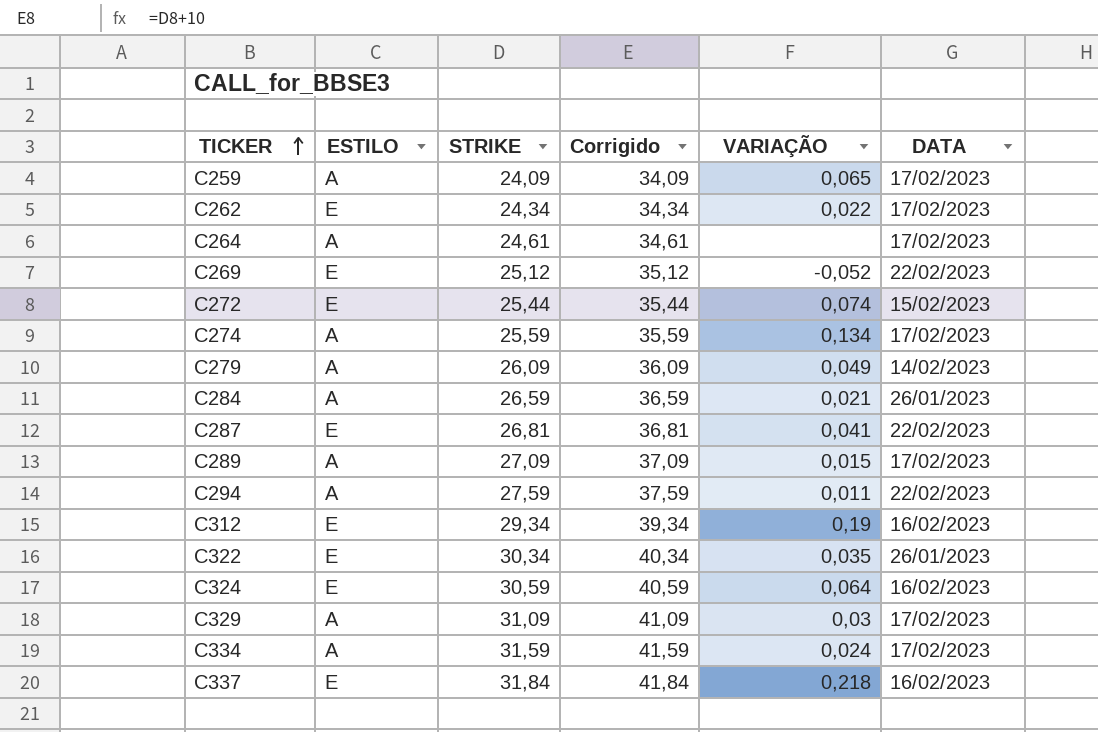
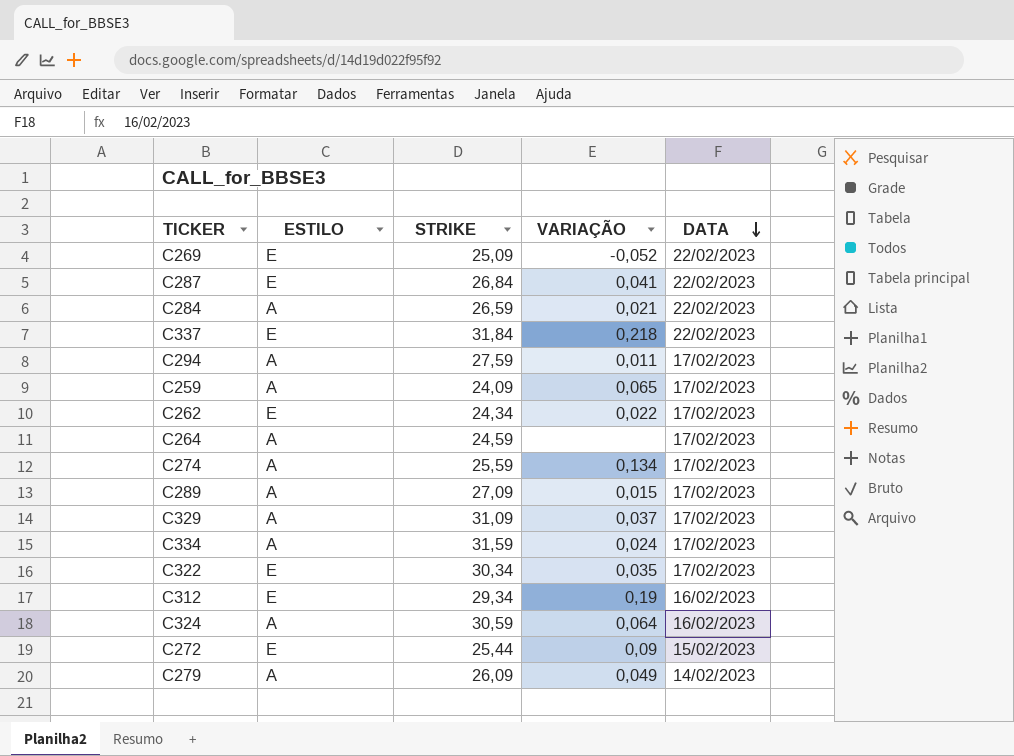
row order: TICKER ascending -> DATA descending
column Corrigido | formula: [STRIKE] + 10 -> none
C269 | STRIKE: 25,12 -> 25,09
C287 | STRIKE: 26,81 -> 26,84
C284 | DATA: 26/01/2023 -> 22/02/2023
C337 | DATA: 16/02/2023 -> 22/02/2023
C294 | DATA: 22/02/2023 -> 17/02/2023
C264 | STRIKE: 24,61 -> 24,59
C329 | VARIAÇÃO: 0,03 -> 0,037
C322 | DATA: 26/01/2023 -> 17/02/2023
C324 | ESTILO: E -> A
C272 | VARIAÇÃO: 0,074 -> 0,09

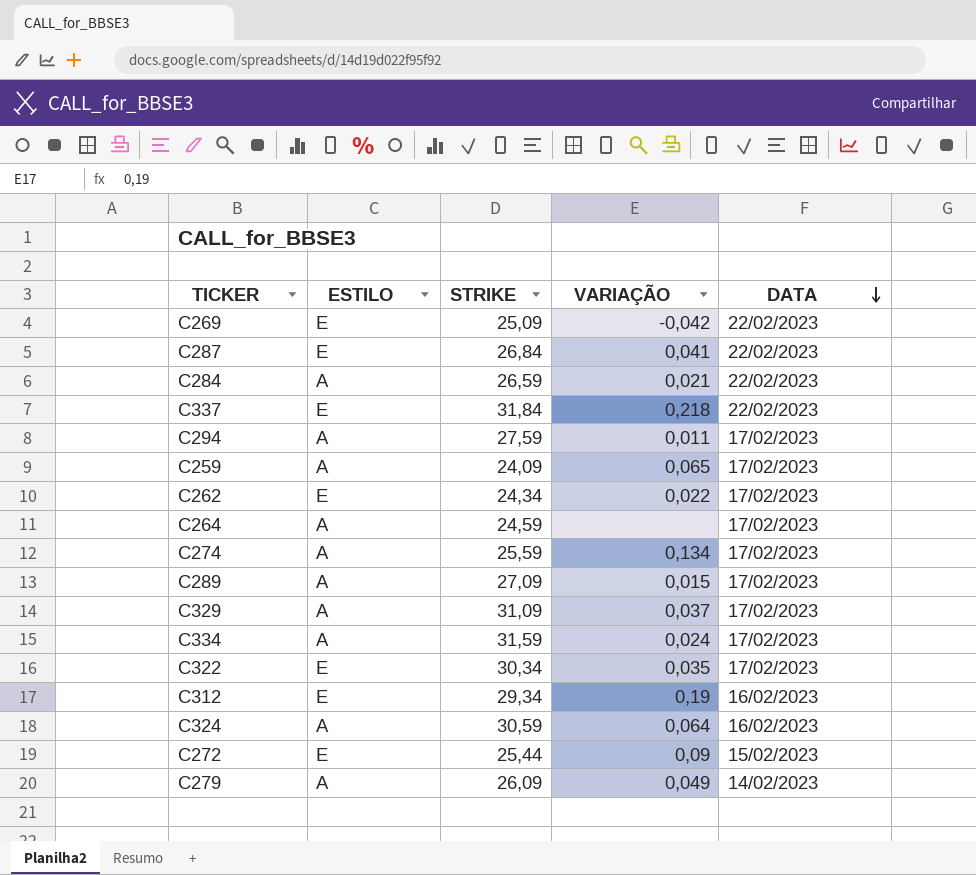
C269 | VARIAÇÃO: -0,052 -> -0,042

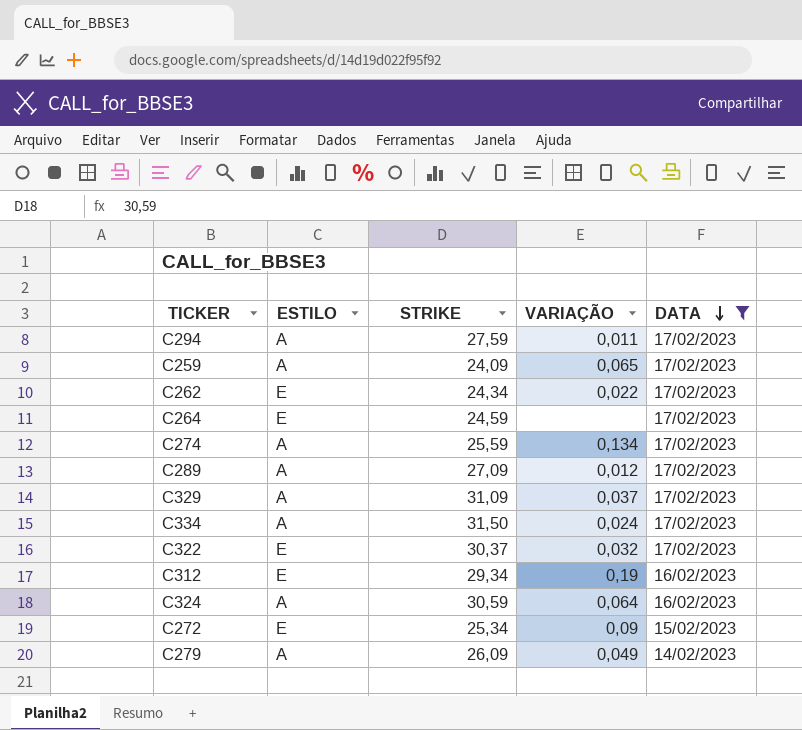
filter: none -> DATA != 22/02/2023
C264 | ESTILO: A -> E
C289 | VARIAÇÃO: 0,015 -> 0,012
C334 | STRIKE: 31,59 -> 31,50
C322 | STRIKE: 30,34 -> 30,37
C322 | VARIAÇÃO: 0,035 -> 0,032
C272 | STRIKE: 25,44 -> 25,34

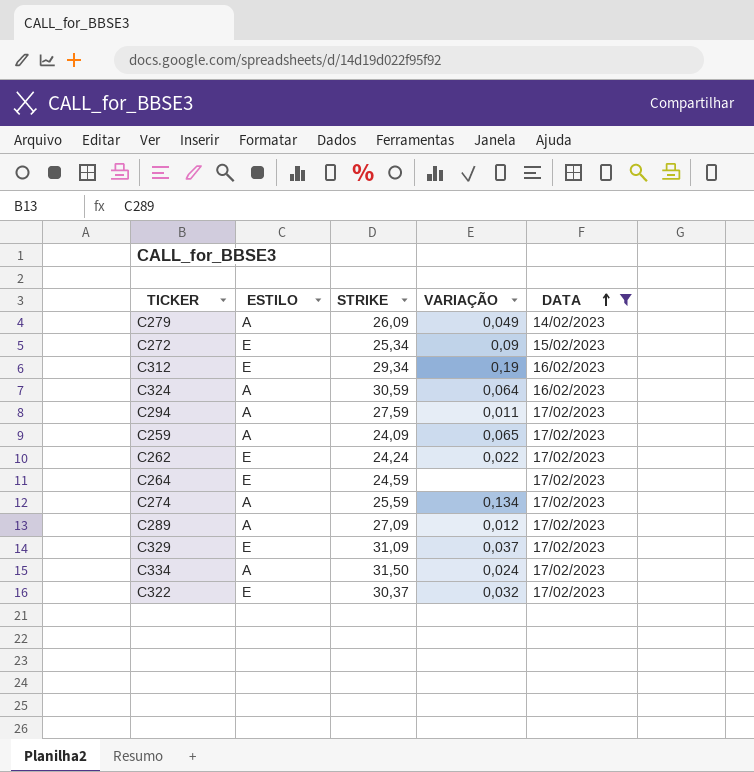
row order: DATA descending -> DATA ascending
C262 | STRIKE: 24,34 -> 24,24
C329 | ESTILO: A -> E

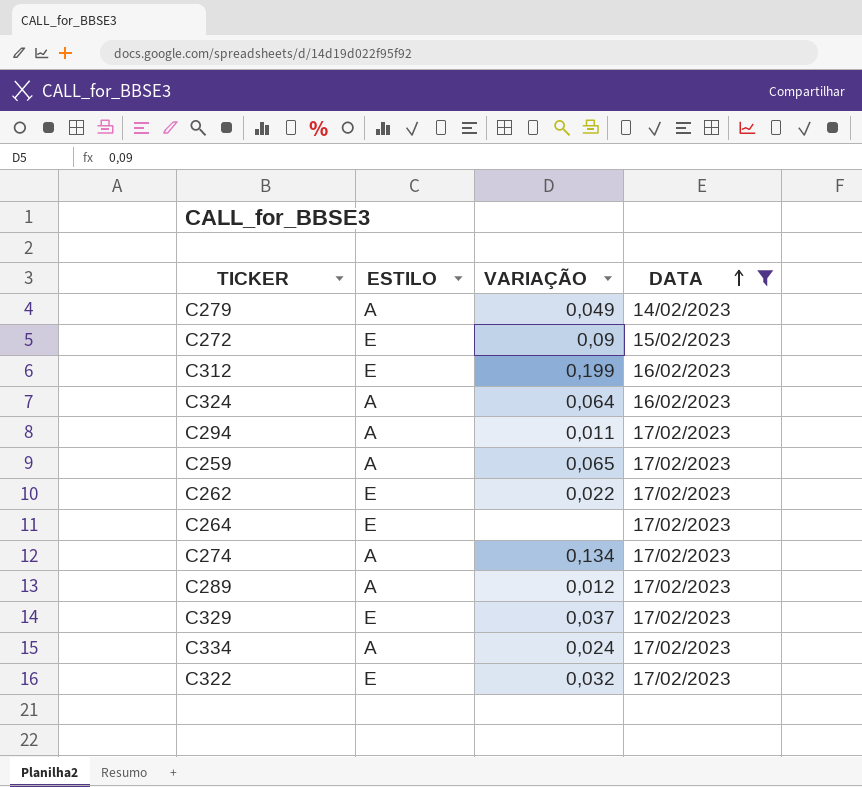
column STRIKE | position: 3 -> none
C312 | VARIAÇÃO: 0,19 -> 0,199

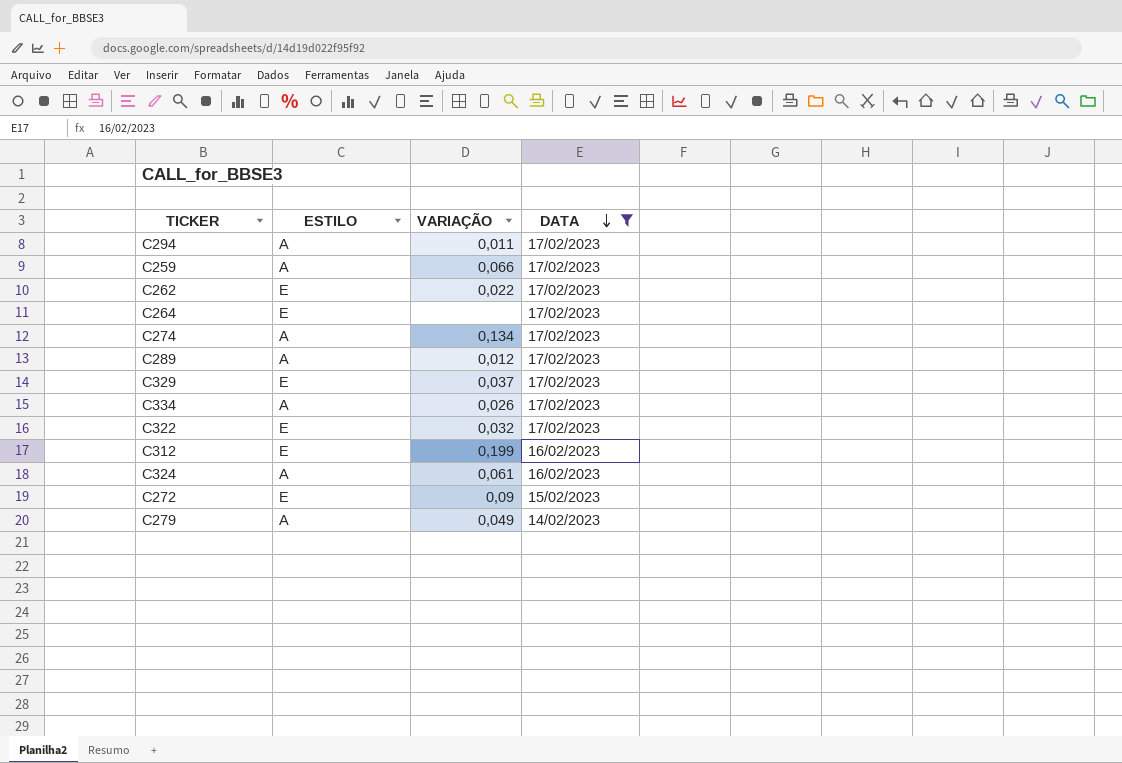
row order: DATA ascending -> DATA descending
C259 | VARIAÇÃO: 0,065 -> 0,066
C334 | VARIAÇÃO: 0,024 -> 0,026
C324 | VARIAÇÃO: 0,064 -> 0,061

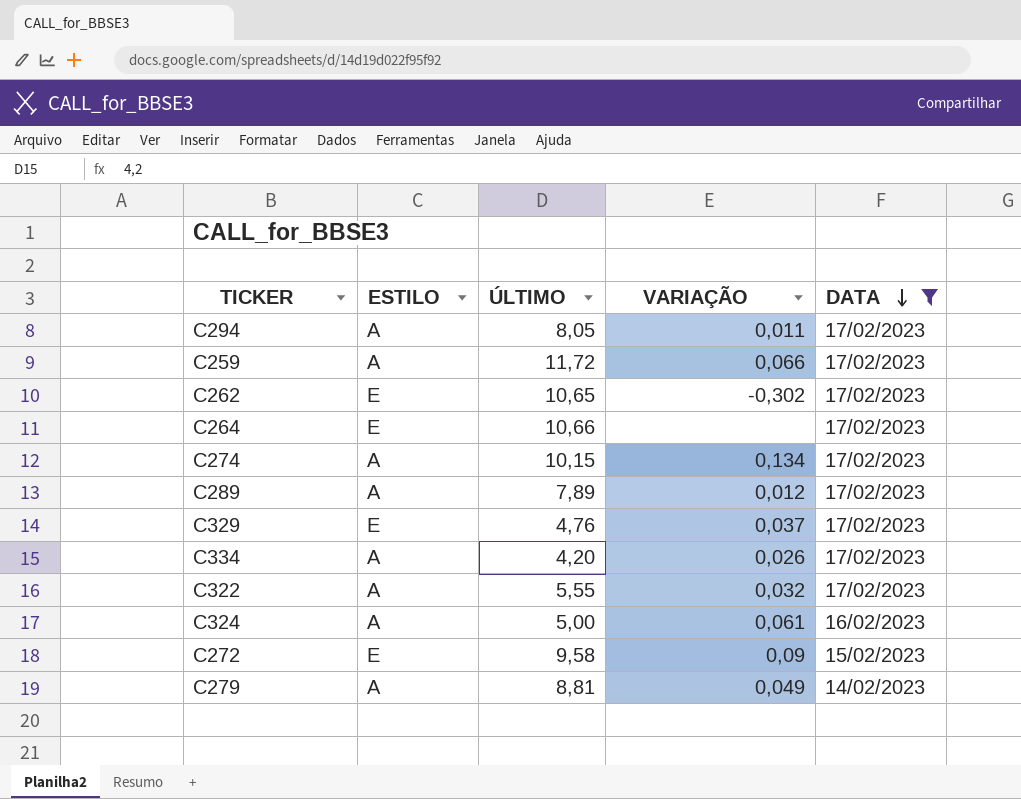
column ÚLTIMO | position: none -> 3
row C312: E | 0,199 | 16/02/2023 -> none
C262 | VARIAÇÃO: 0,022 -> -0,302
C322 | ESTILO: E -> A

